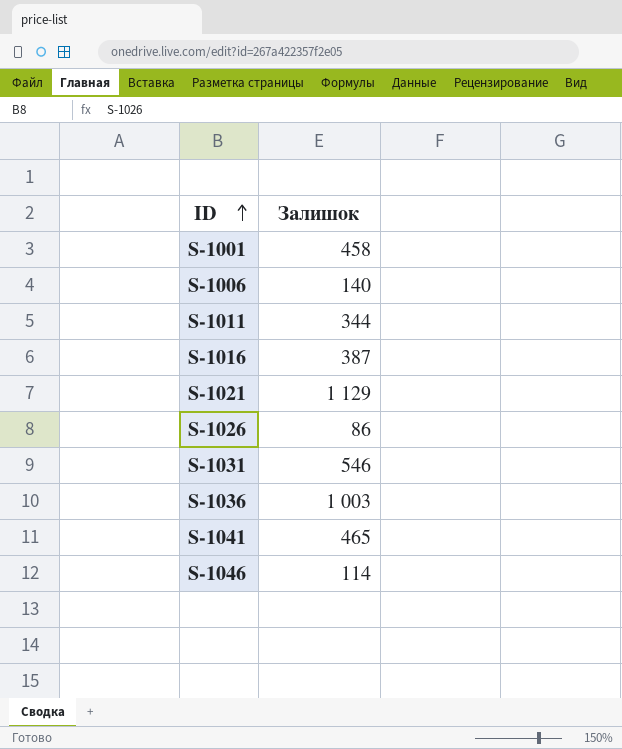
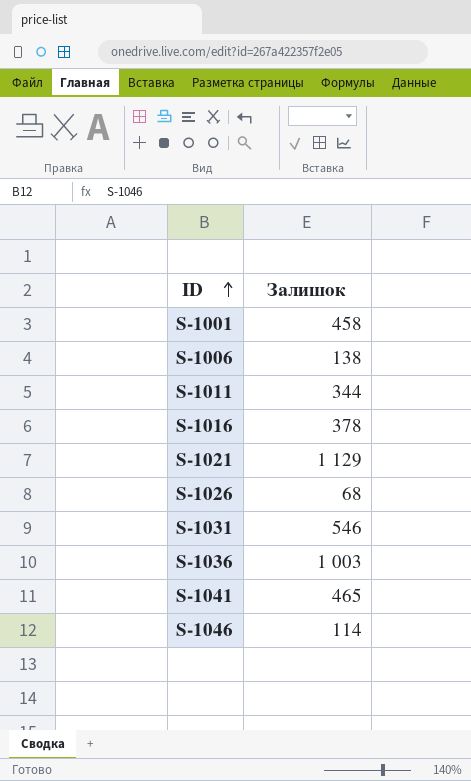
S-1006 | Залишок: 140 -> 138
S-1016 | Залишок: 387 -> 378
S-1026 | Залишок: 86 -> 68

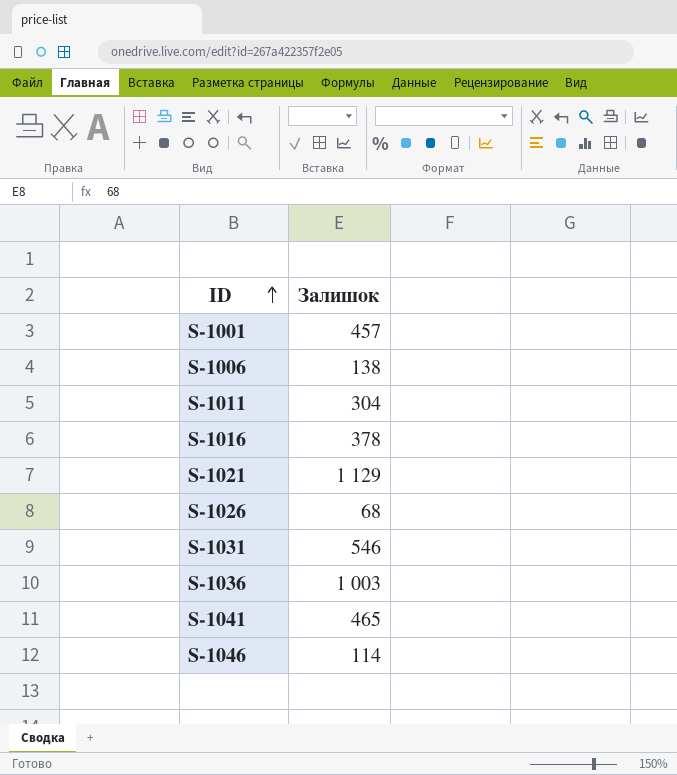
S-1001 | Залишок: 458 -> 457
S-1011 | Залишок: 344 -> 304

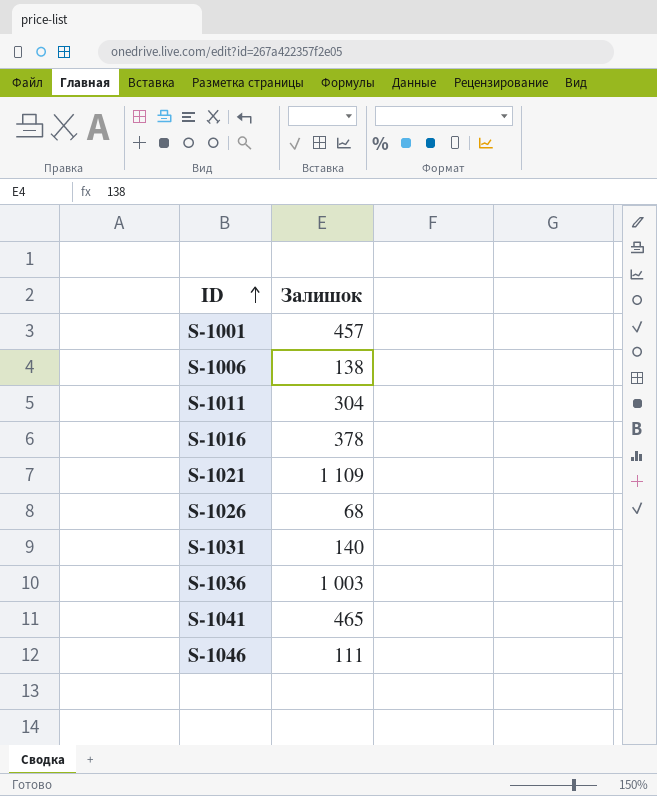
S-1021 | Залишок: 1 129 -> 1 109
S-1031 | Залишок: 546 -> 140
S-1046 | Залишок: 114 -> 111

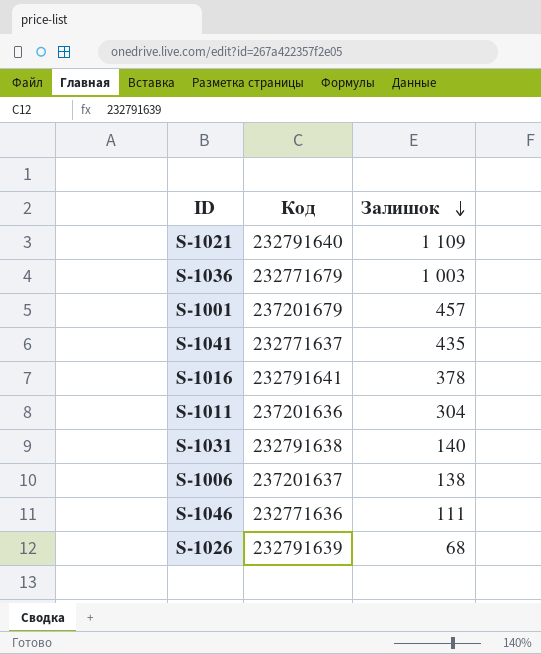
row order: ID ascending -> Залишок descending
column Код | position: none -> 2
S-1041 | Залишок: 465 -> 435

